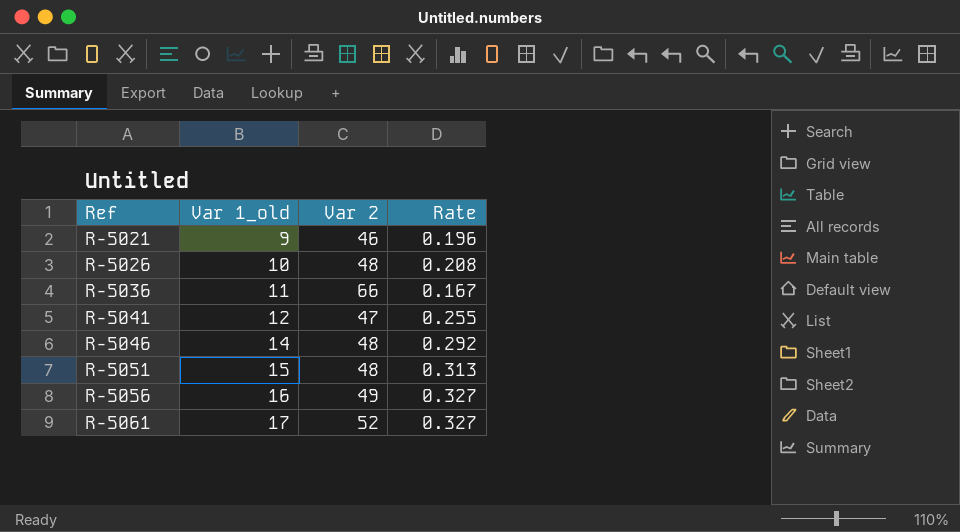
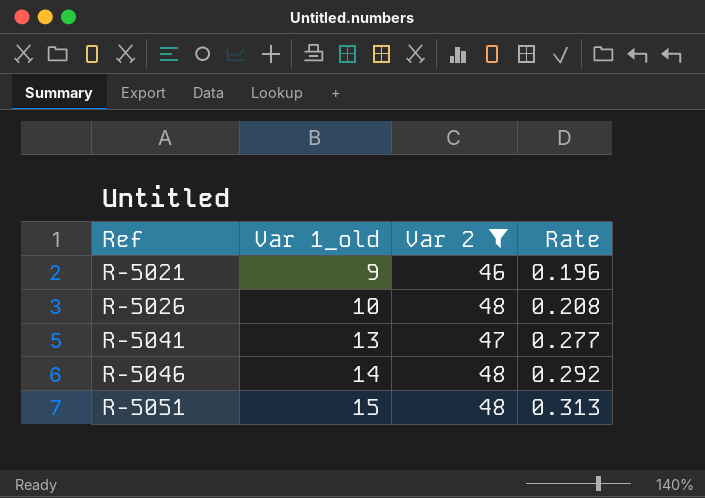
filter: none -> Var 2 <= 48
R-5041 | Var 1_old: 12 -> 13
R-5041 | Rate: 0.255 -> 0.277

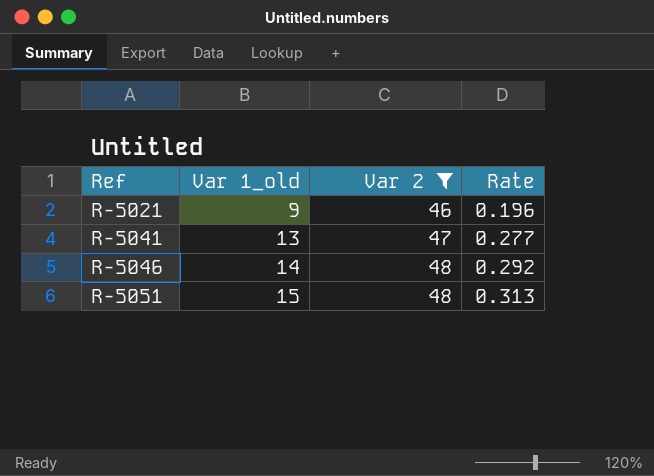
row R-5026: 10 | 48 | 0.208 -> none

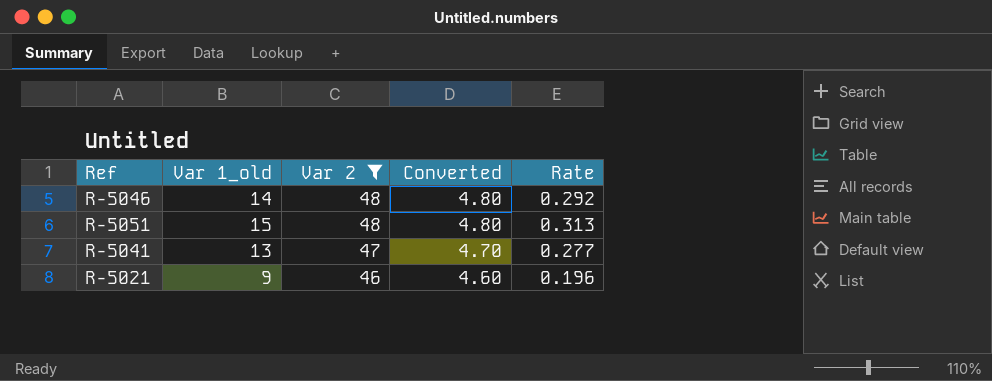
row order: Ref ascending -> Var 2 descending
column Converted | formula: none -> [Var 2] * 0.1

